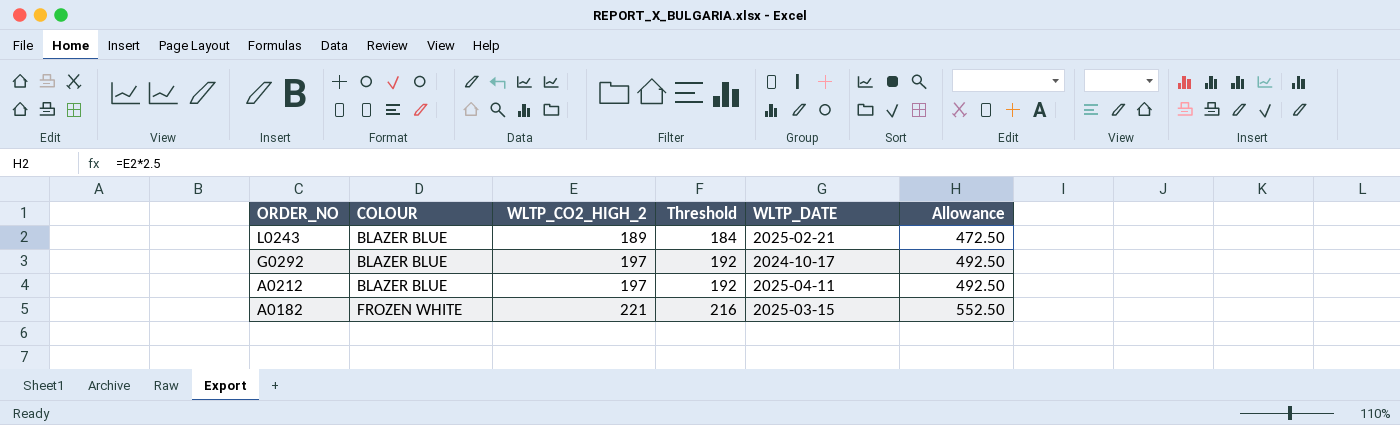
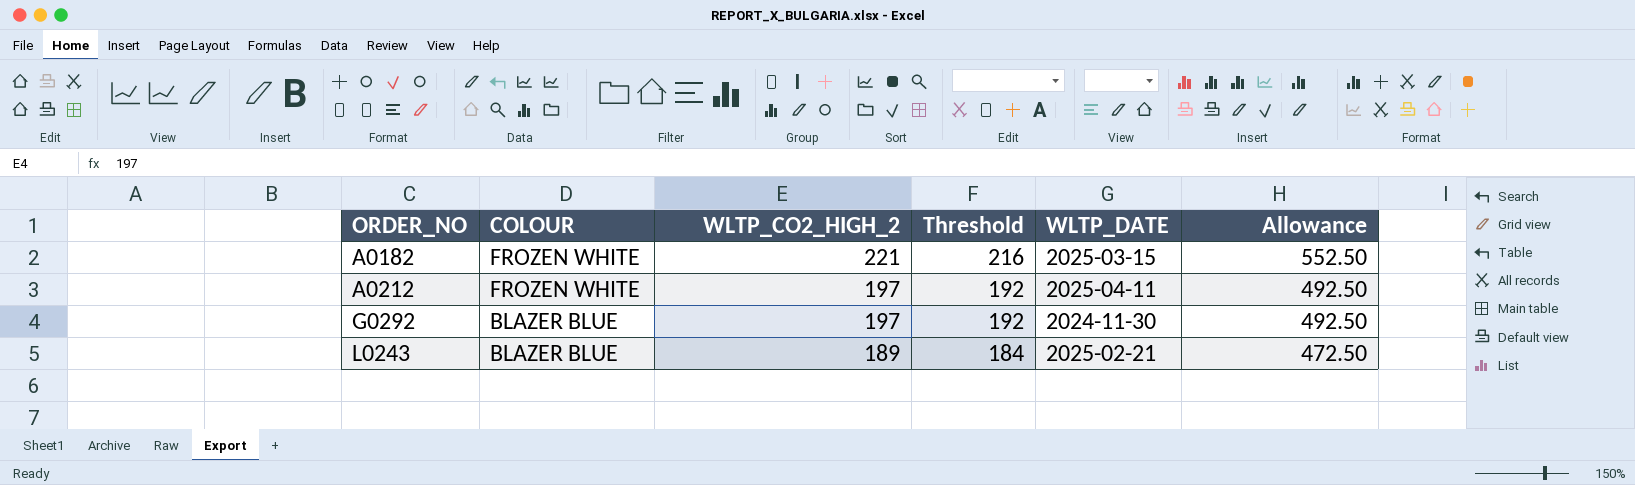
row order: ORDER_NO descending -> ORDER_NO ascending
A0212 | COLOUR: BLAZER BLUE -> FROZEN WHITE
G0292 | WLTP_DATE: 2024-10-17 -> 2024-11-30

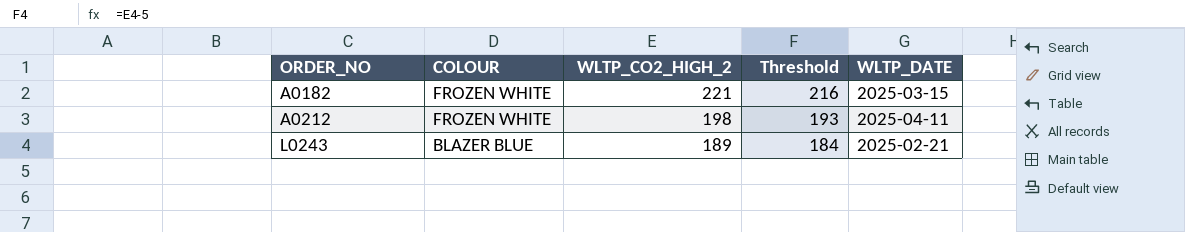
column Allowance | formula: [WLTP_CO2_HIGH_2] * 2.5 -> none
row G0292: BLAZER BLUE | 197 | 192 | 2024-11-30 | 492.50 -> none
A0212 | WLTP_CO2_HIGH_2: 197 -> 198
A0212 | Threshold: 192 -> 193

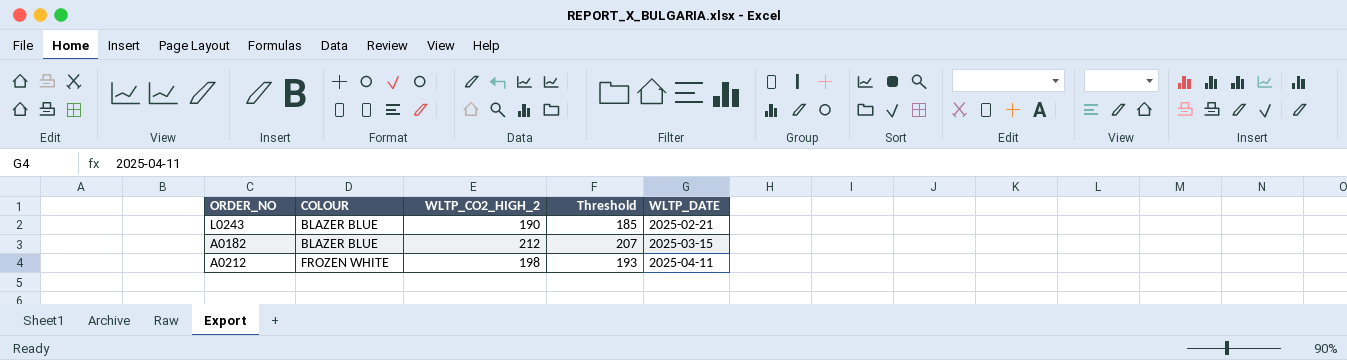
row order: ORDER_NO ascending -> COLOUR ascending
L0243 | WLTP_CO2_HIGH_2: 189 -> 190
L0243 | Threshold: 184 -> 185
A0182 | COLOUR: FROZEN WHITE -> BLAZER BLUE
A0182 | WLTP_CO2_HIGH_2: 221 -> 212
A0182 | Threshold: 216 -> 207

